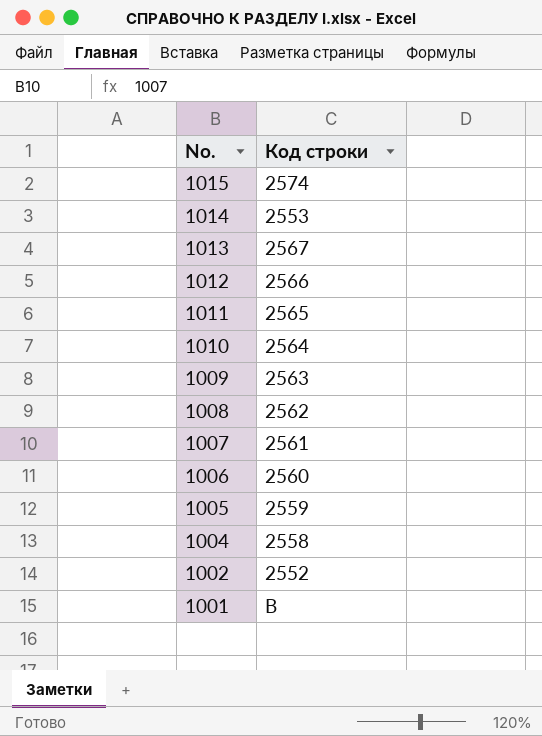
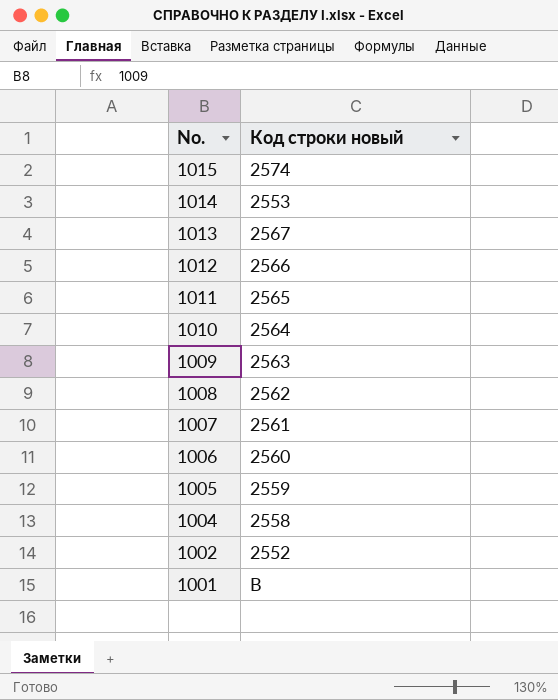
column name: Код строки -> Код строки новый

